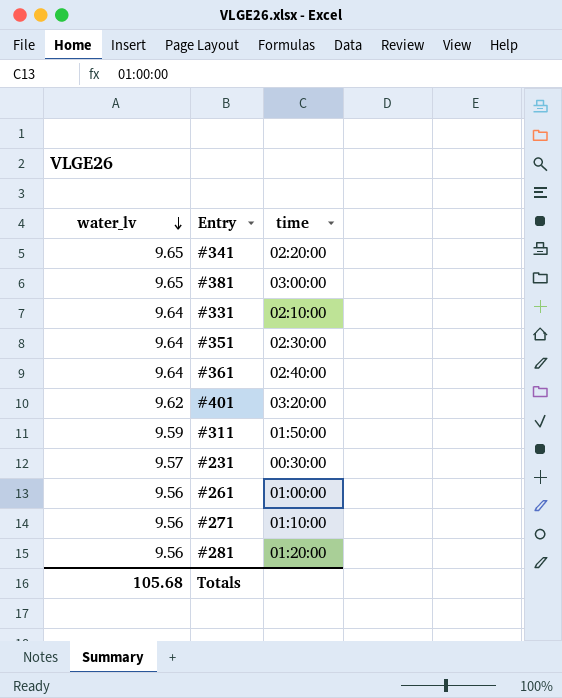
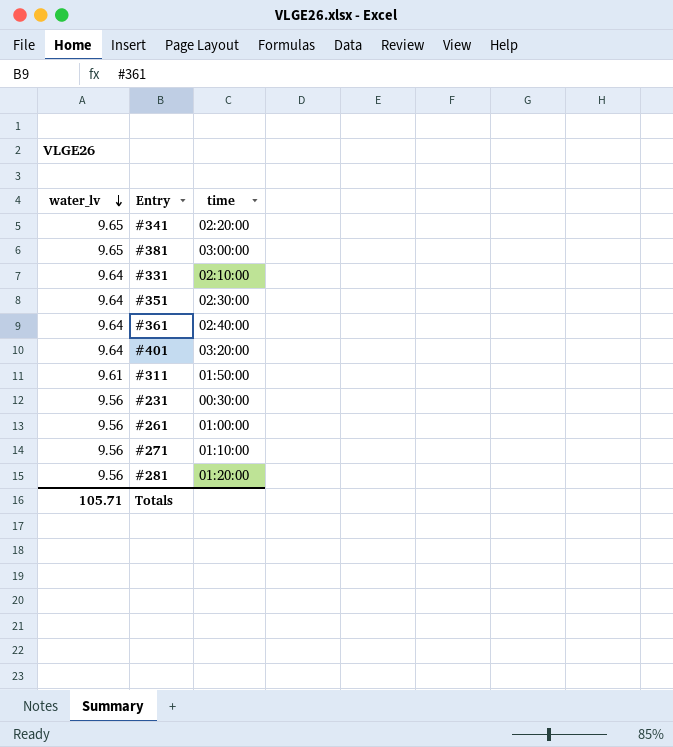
#401 | water_lv: 9.62 -> 9.64
#311 | water_lv: 9.59 -> 9.61
#231 | water_lv: 9.57 -> 9.56
Totals | water_lv: 105.68 -> 105.71

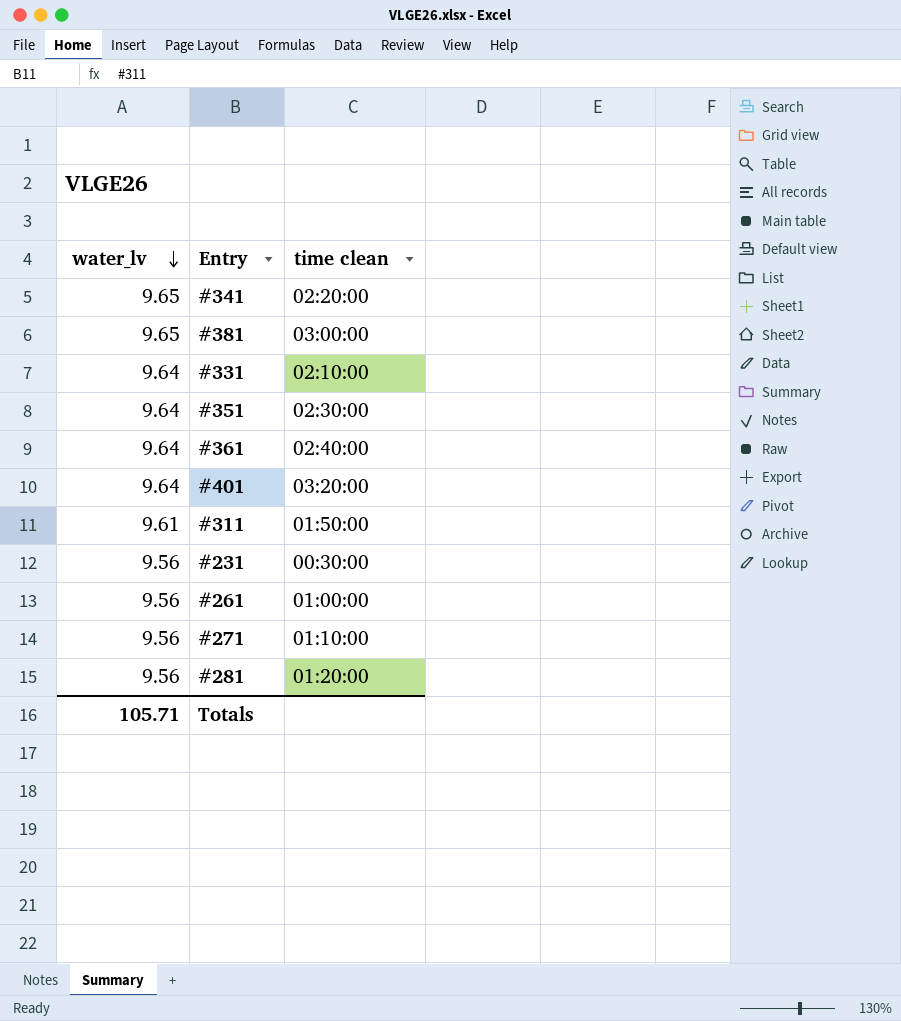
column name: time -> time clean

